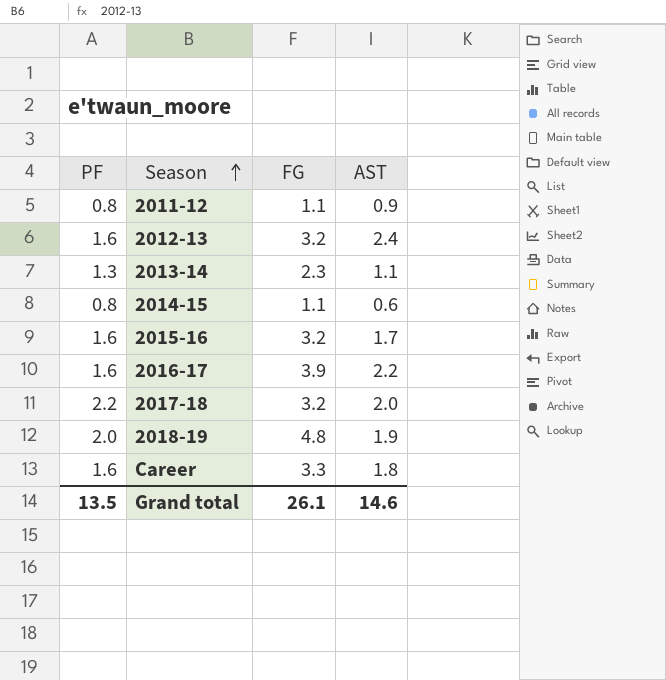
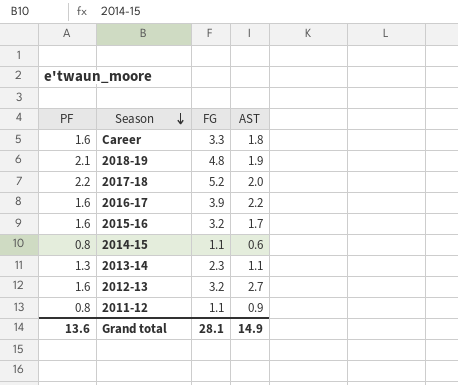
row order: Season ascending -> Season descending
2018-19 | PF: 2.0 -> 2.1
2017-18 | FG: 3.2 -> 5.2
2012-13 | AST: 2.4 -> 2.7
Grand total | PF: 13.5 -> 13.6
Grand total | FG: 26.1 -> 28.1
Grand total | AST: 14.6 -> 14.9

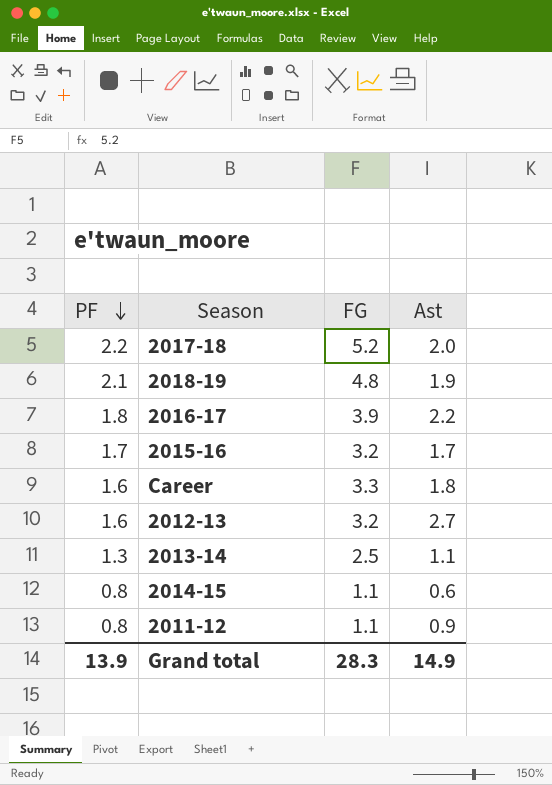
row order: Season descending -> PF descending
column name: AST -> Ast
2016-17 | PF: 1.6 -> 1.8
2015-16 | PF: 1.6 -> 1.7
2013-14 | FG: 2.3 -> 2.5
Grand total | PF: 13.6 -> 13.9
Grand total | FG: 28.1 -> 28.3

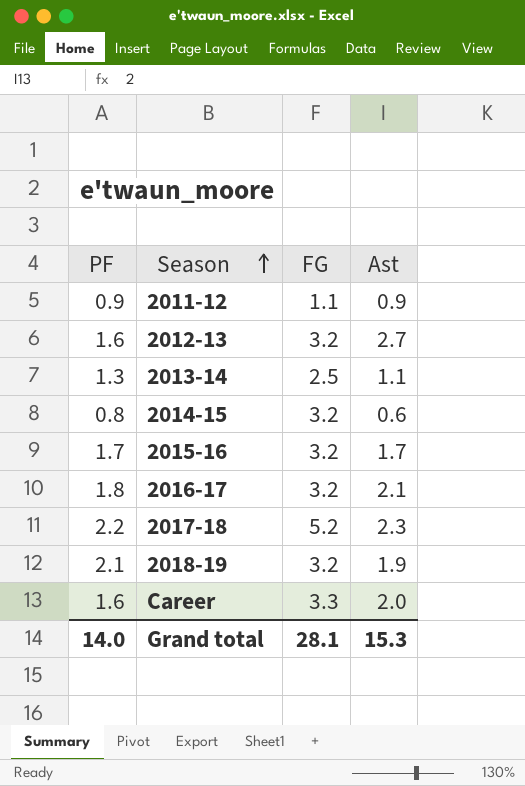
row order: PF descending -> Season ascending
2011-12 | PF: 0.8 -> 0.9
2014-15 | FG: 1.1 -> 3.2
2016-17 | FG: 3.9 -> 3.2
2016-17 | Ast: 2.2 -> 2.1
2017-18 | Ast: 2.0 -> 2.3
2018-19 | FG: 4.8 -> 3.2
Career | Ast: 1.8 -> 2.0
Grand total | PF: 13.9 -> 14.0
Grand total | FG: 28.3 -> 28.1
Grand total | Ast: 14.9 -> 15.3

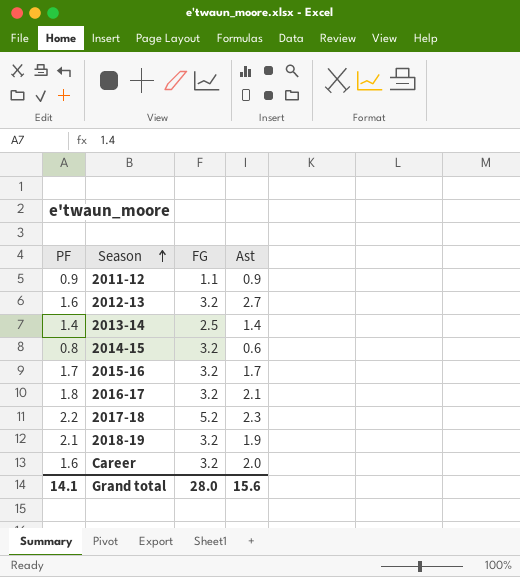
2013-14 | PF: 1.3 -> 1.4
2013-14 | Ast: 1.1 -> 1.4
Career | FG: 3.3 -> 3.2
Grand total | PF: 14.0 -> 14.1
Grand total | FG: 28.1 -> 28.0
Grand total | Ast: 15.3 -> 15.6

